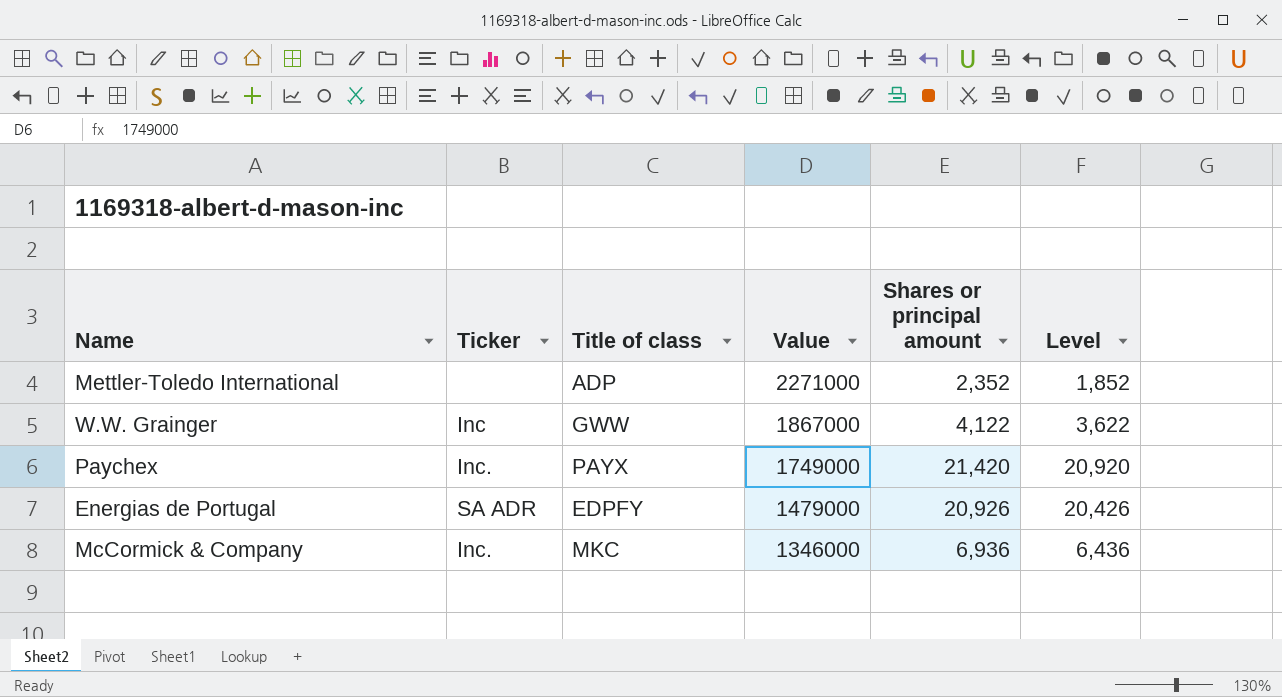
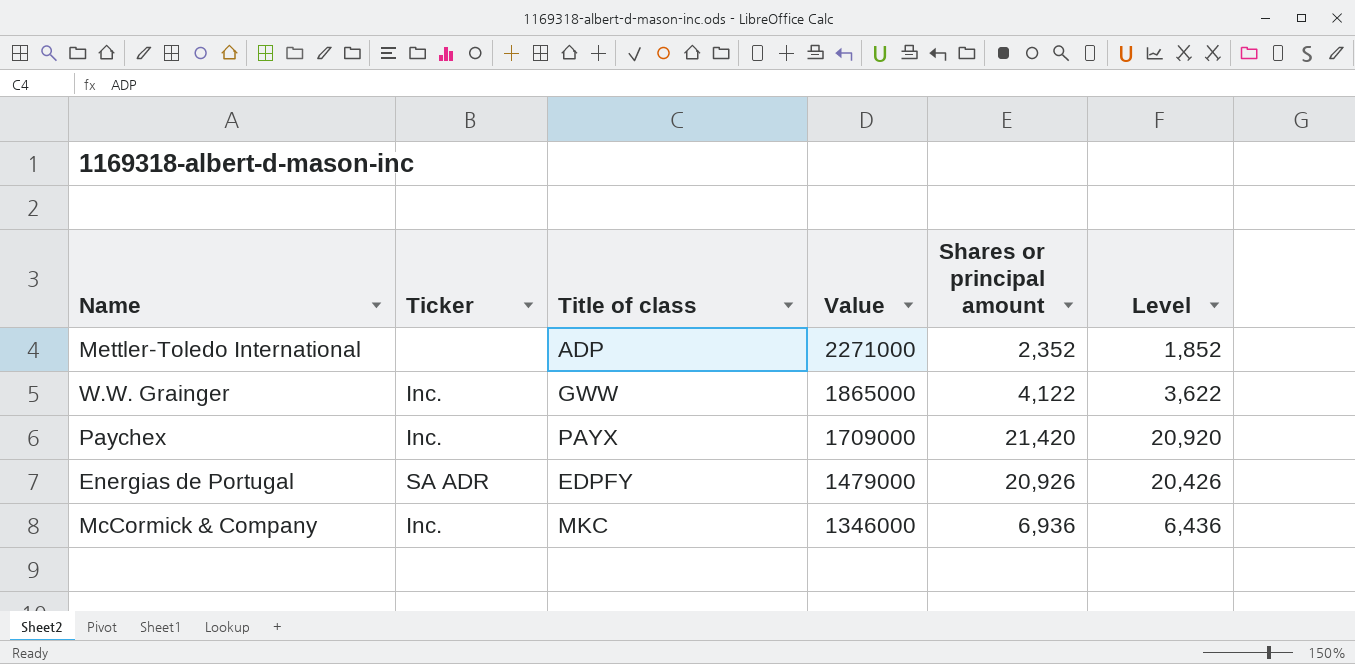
W.W. Grainger | Ticker: Inc -> Inc.
W.W. Grainger | Value: 1867000 -> 1865000
Paychex | Value: 1749000 -> 1709000

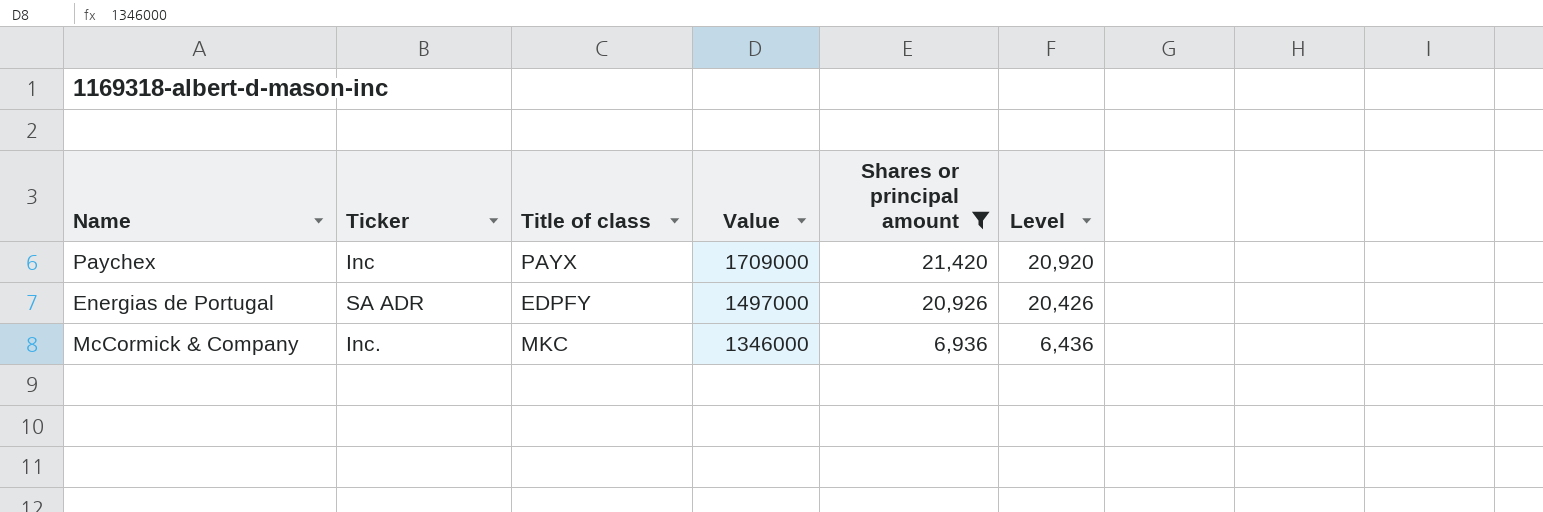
filter: none -> Shares or principal amount >= 6,936
Paychex | Ticker: Inc. -> Inc
Energias de Portugal | Value: 1479000 -> 1497000

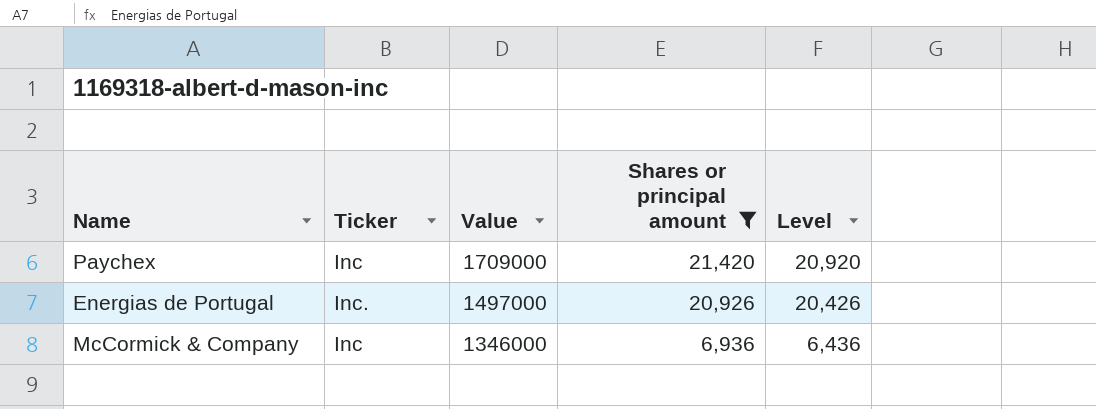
column Title of class | position: 3 -> none
Energias de Portugal | Ticker: SA ADR -> Inc.
McCormick & Company | Ticker: Inc. -> Inc

